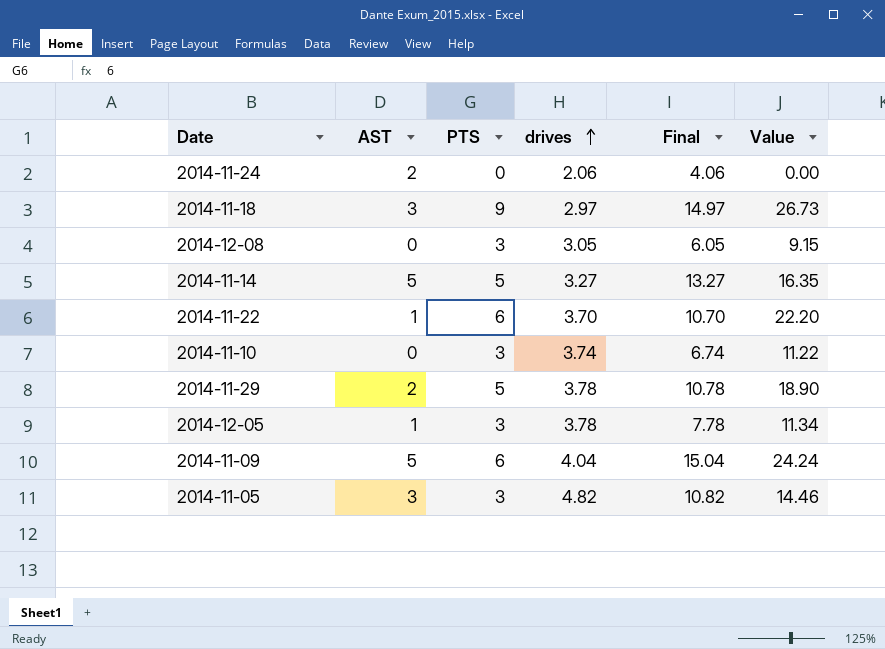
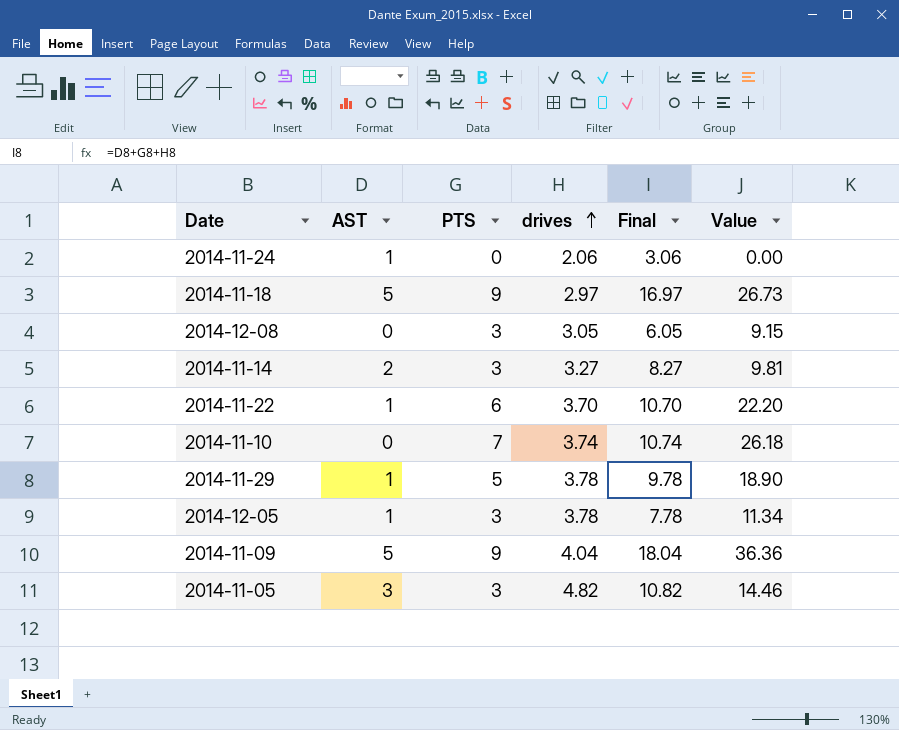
2014-11-24 | AST: 2 -> 1
2014-11-24 | Final: 4.06 -> 3.06
2014-11-18 | AST: 3 -> 5
2014-11-18 | Final: 14.97 -> 16.97
2014-11-14 | AST: 5 -> 2
2014-11-14 | PTS: 5 -> 3
2014-11-14 | Final: 13.27 -> 8.27
2014-11-14 | Value: 16.35 -> 9.81
2014-11-10 | PTS: 3 -> 7
2014-11-10 | Final: 6.74 -> 10.74
2014-11-10 | Value: 11.22 -> 26.18
2014-11-29 | AST: 2 -> 1
2014-11-29 | Final: 10.78 -> 9.78
2014-11-09 | PTS: 6 -> 9
2014-11-09 | Final: 15.04 -> 18.04
2014-11-09 | Value: 24.24 -> 36.36

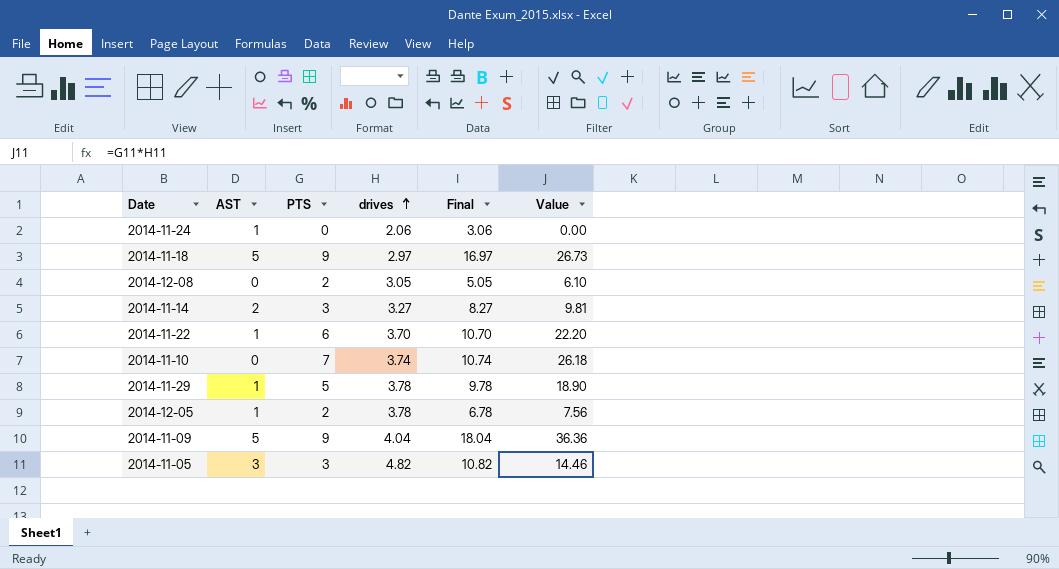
2014-12-08 | PTS: 3 -> 2
2014-12-08 | Final: 6.05 -> 5.05
2014-12-08 | Value: 9.15 -> 6.10
2014-12-05 | PTS: 3 -> 2
2014-12-05 | Final: 7.78 -> 6.78
2014-12-05 | Value: 11.34 -> 7.56

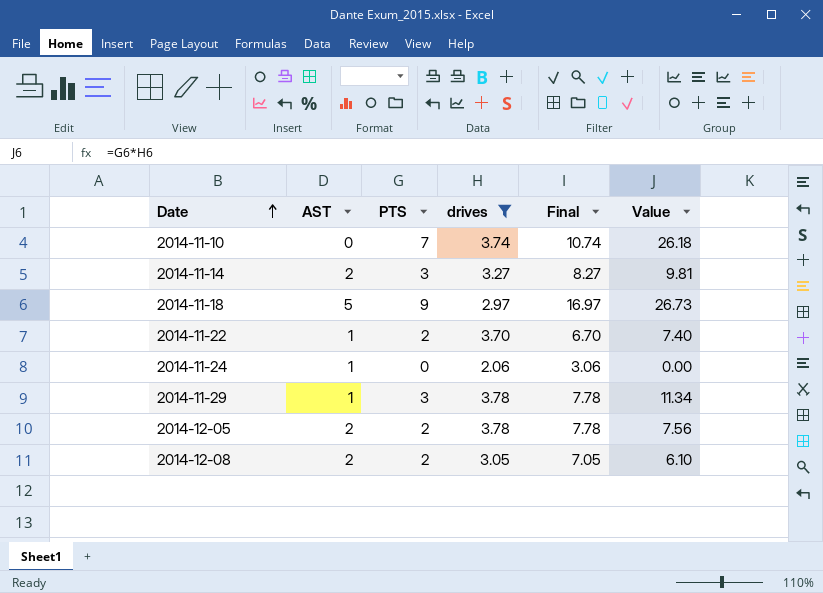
filter: none -> drives <= 3.78
row order: drives ascending -> Date ascending
2014-11-22 | PTS: 6 -> 2
2014-11-22 | Final: 10.70 -> 6.70
2014-11-22 | Value: 22.20 -> 7.40
2014-11-29 | PTS: 5 -> 3
2014-11-29 | Final: 9.78 -> 7.78
2014-11-29 | Value: 18.90 -> 11.34
2014-12-05 | AST: 1 -> 2
2014-12-05 | Final: 6.78 -> 7.78
2014-12-08 | AST: 0 -> 2
2014-12-08 | Final: 5.05 -> 7.05

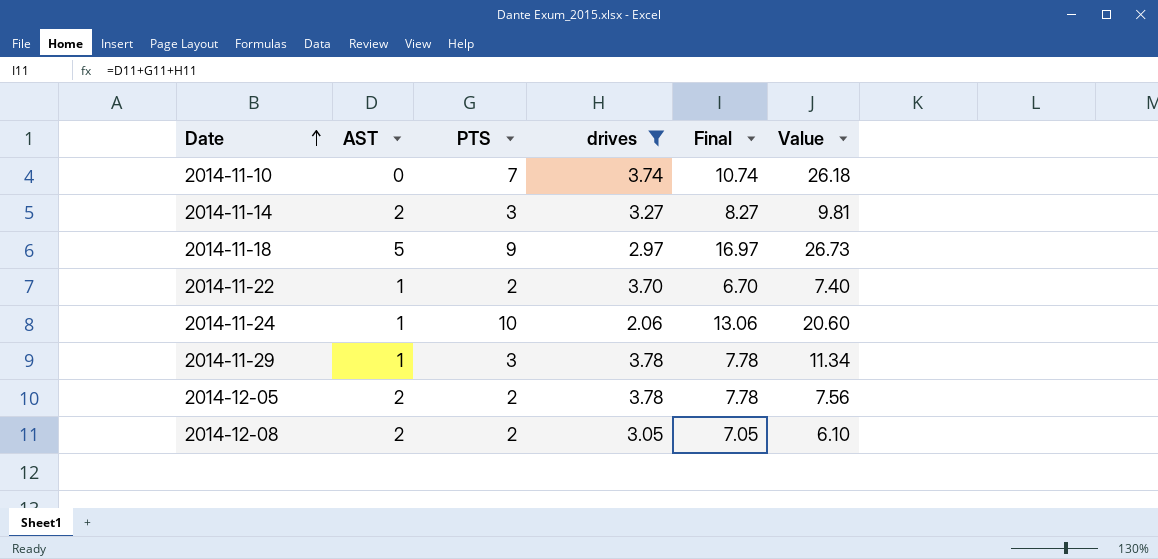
2014-11-24 | PTS: 0 -> 10
2014-11-24 | Final: 3.06 -> 13.06
2014-11-24 | Value: 0.00 -> 20.60

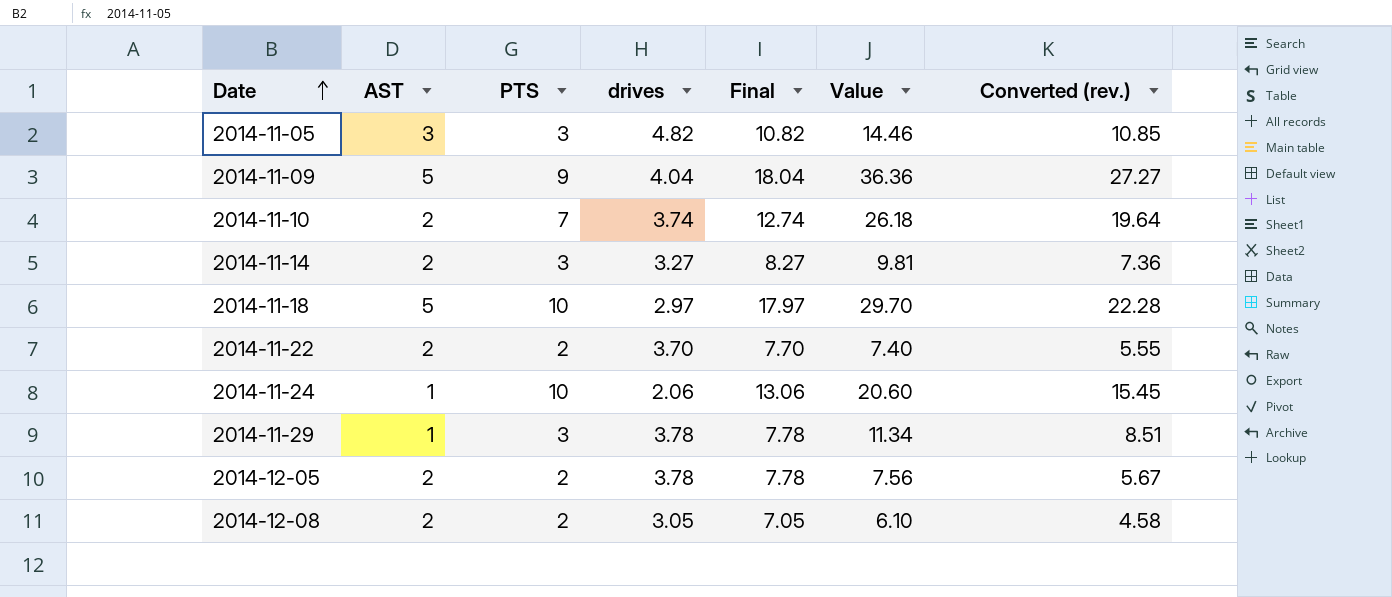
filter: drives <= 3.78 -> none
column Converted (rev.) | formula: none -> [Value] * 0.75
2014-11-10 | AST: 0 -> 2
2014-11-10 | Final: 10.74 -> 12.74
2014-11-18 | PTS: 9 -> 10
2014-11-18 | Final: 16.97 -> 17.97
2014-11-18 | Value: 26.73 -> 29.70
2014-11-22 | AST: 1 -> 2
2014-11-22 | Final: 6.70 -> 7.70

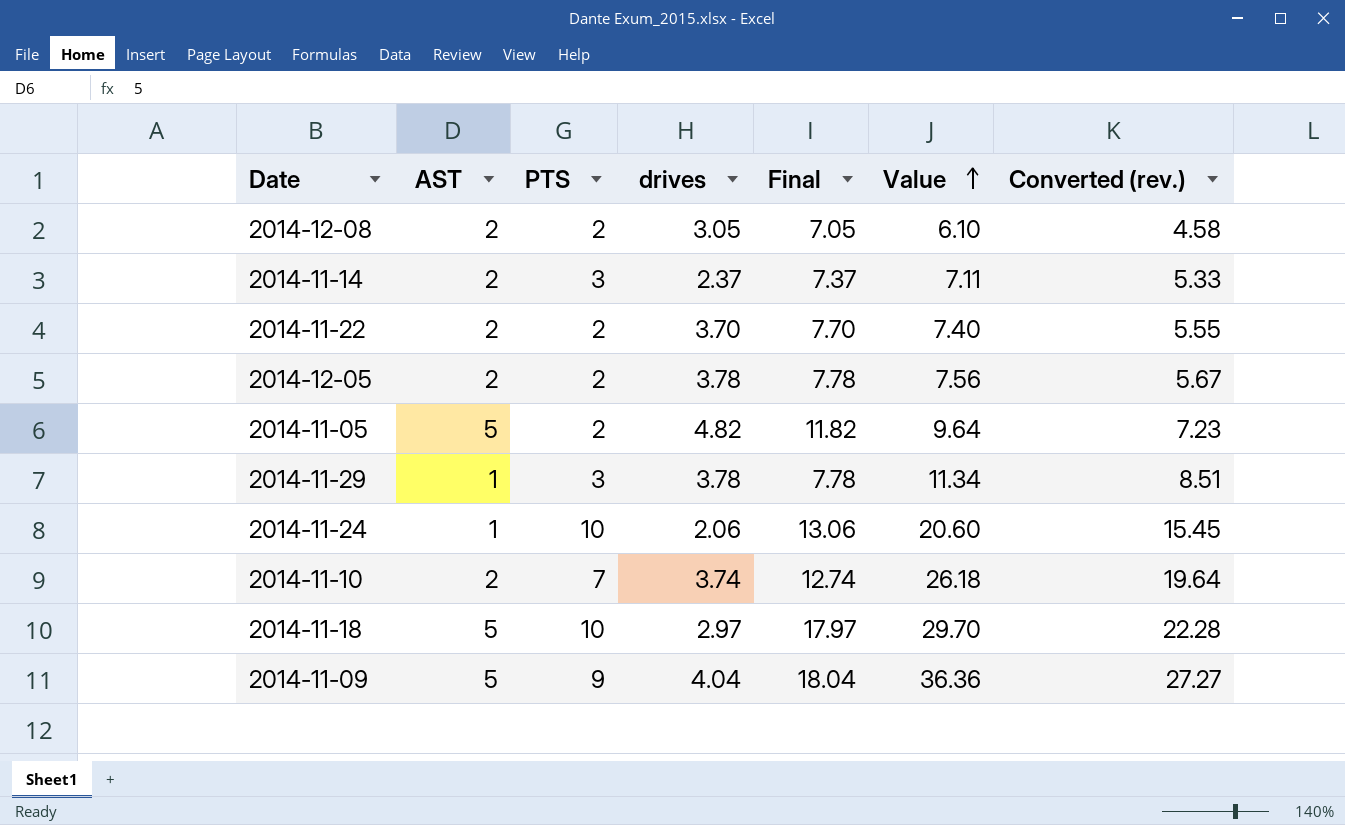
row order: Date ascending -> Value ascending
2014-11-14 | drives: 3.27 -> 2.37
2014-11-14 | Final: 8.27 -> 7.37
2014-11-14 | Value: 9.81 -> 7.11
2014-11-14 | Converted (rev.): 7.36 -> 5.33
2014-11-05 | AST: 3 -> 5
2014-11-05 | PTS: 3 -> 2
2014-11-05 | Final: 10.82 -> 11.82
2014-11-05 | Value: 14.46 -> 9.64
2014-11-05 | Converted (rev.): 10.85 -> 7.23

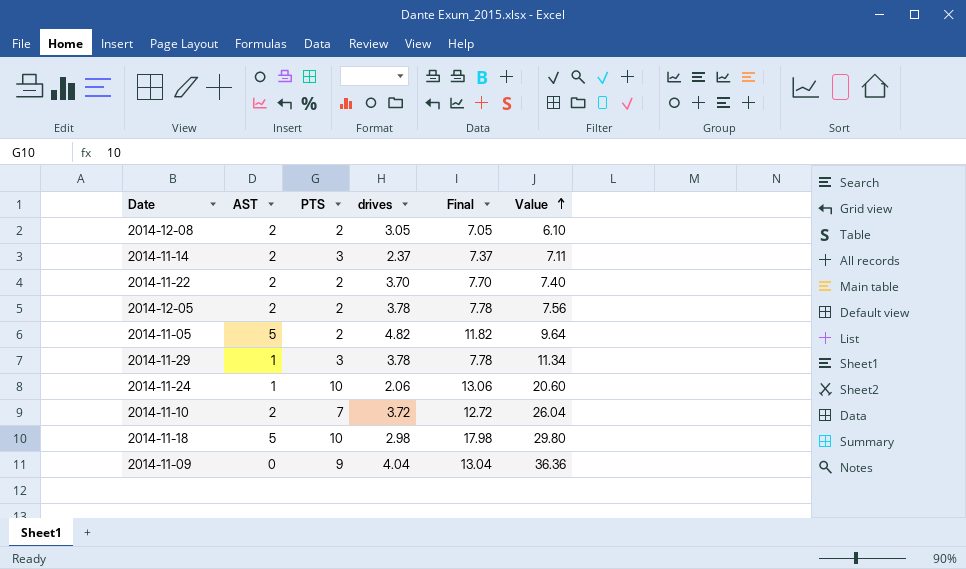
column Converted (rev.) | formula: [Value] * 0.75 -> none
2014-11-10 | drives: 3.74 -> 3.72
2014-11-10 | Final: 12.74 -> 12.72
2014-11-10 | Value: 26.18 -> 26.04
2014-11-18 | drives: 2.97 -> 2.98
2014-11-18 | Final: 17.97 -> 17.98
2014-11-18 | Value: 29.70 -> 29.80
2014-11-09 | AST: 5 -> 0
2014-11-09 | Final: 18.04 -> 13.04

